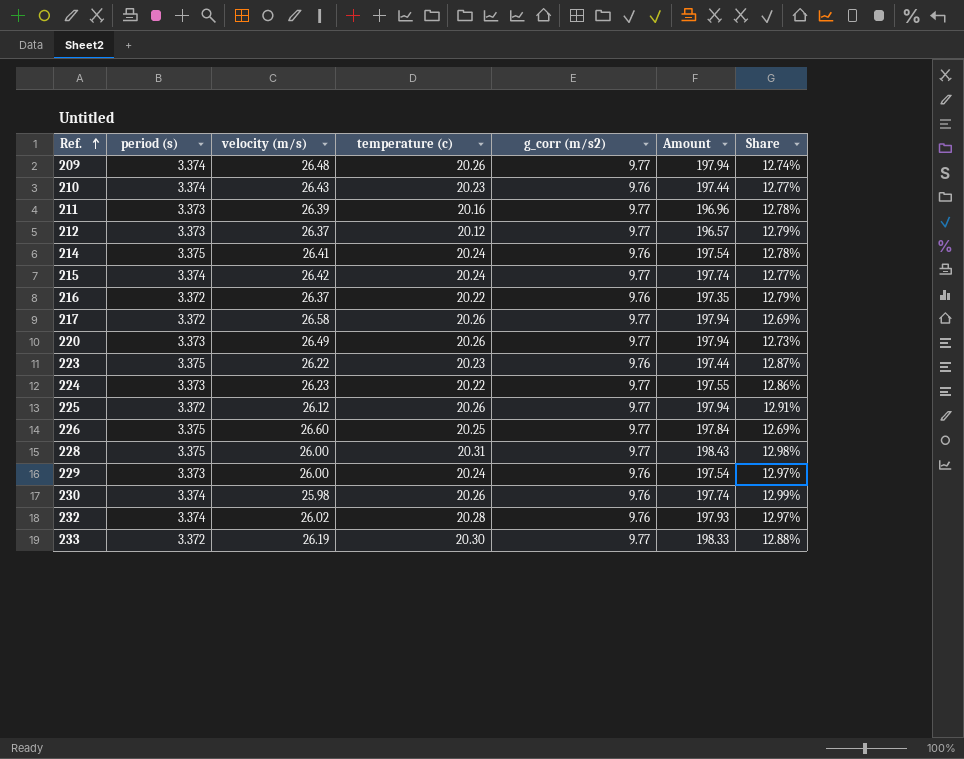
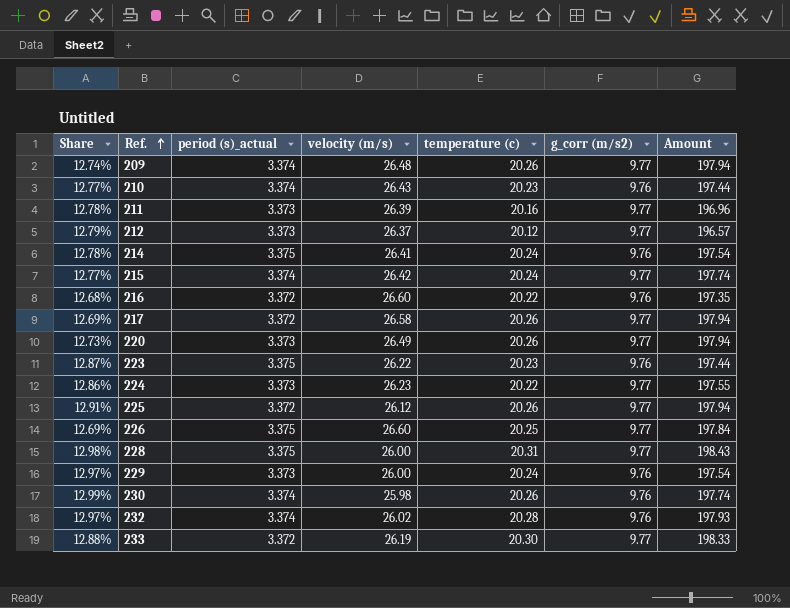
column Share | position: 7 -> 1
column name: period (s) -> period (s)_actual
216 | Share: 12.79% -> 12.68%
216 | velocity (m/s): 26.37 -> 26.60

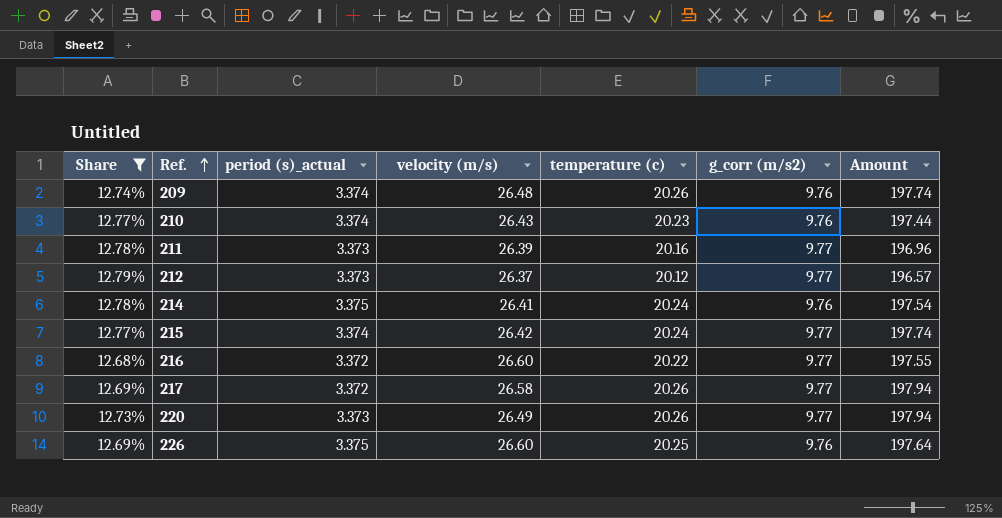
filter: none -> Share <= 12.79%
209 | g_corr (m/s2): 9.77 -> 9.76
209 | Amount: 197.94 -> 197.74
216 | g_corr (m/s2): 9.76 -> 9.77
216 | Amount: 197.35 -> 197.55
226 | g_corr (m/s2): 9.77 -> 9.76
226 | Amount: 197.84 -> 197.64

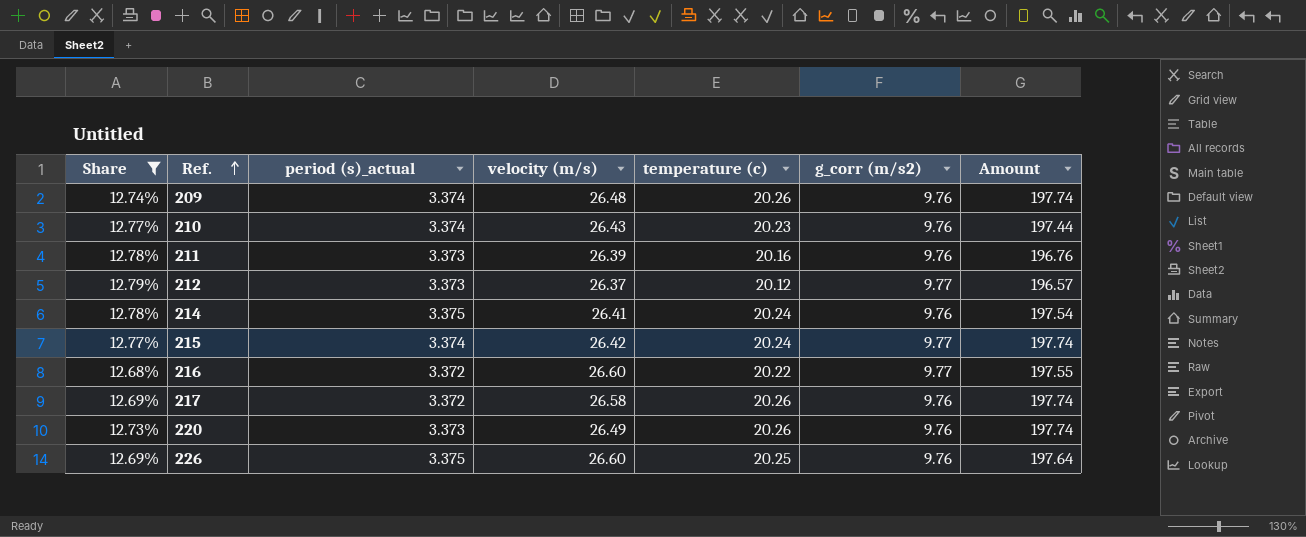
211 | g_corr (m/s2): 9.77 -> 9.76
211 | Amount: 196.96 -> 196.76
217 | g_corr (m/s2): 9.77 -> 9.76
217 | Amount: 197.94 -> 197.74
220 | g_corr (m/s2): 9.77 -> 9.76
220 | Amount: 197.94 -> 197.74

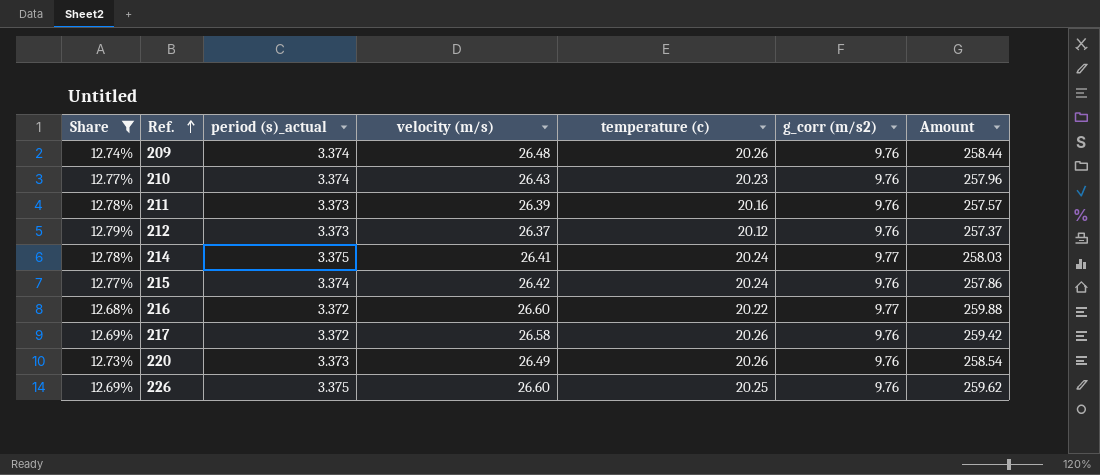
column Amount | formula: [temperature (c)] * [g_corr (m/s2)] -> [velocity (m/s)] * [g_corr (m/s2)]
212 | g_corr (m/s2): 9.77 -> 9.76
214 | g_corr (m/s2): 9.76 -> 9.77
215 | g_corr (m/s2): 9.77 -> 9.76

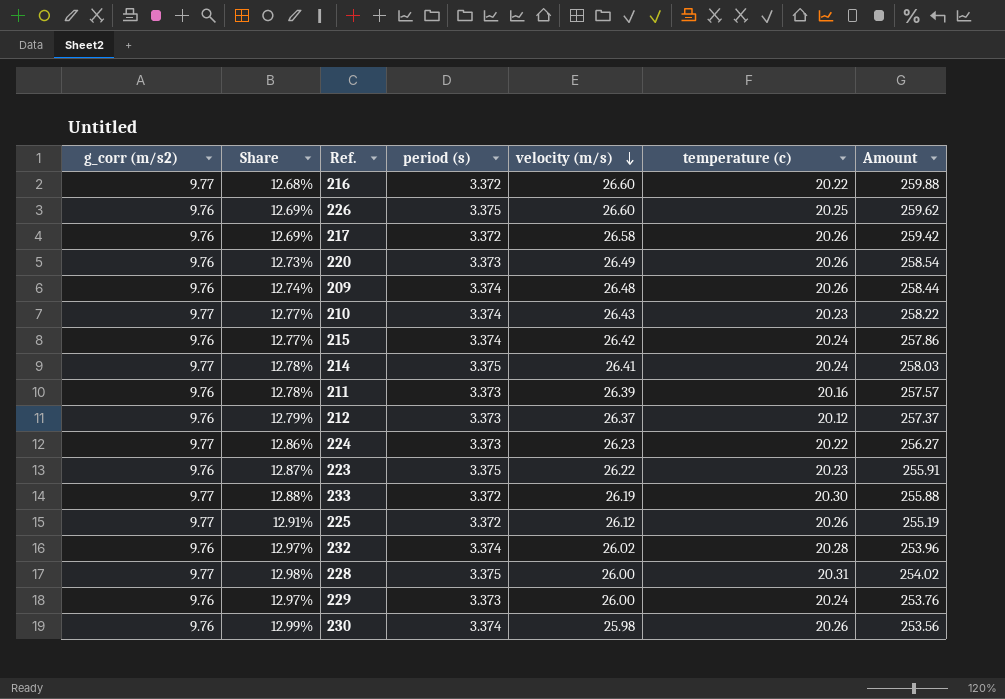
filter: Share <= 12.79% -> none
row order: Ref. ascending -> velocity (m/s) descending
column g_corr (m/s2) | position: 6 -> 1
column name: period (s)_actual -> period (s)
210 | g_corr (m/s2): 9.76 -> 9.77
210 | Amount: 257.96 -> 258.22

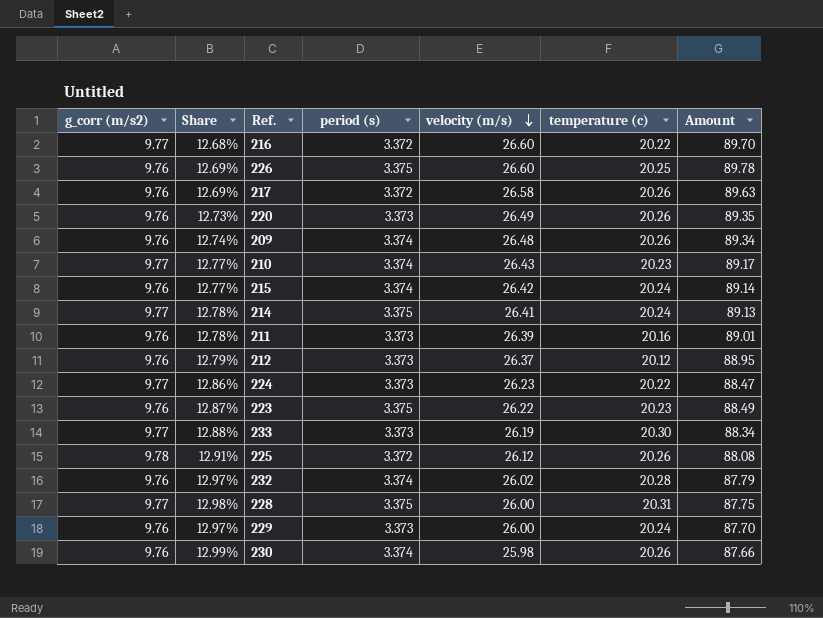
column Amount | formula: [g_corr (m/s2)] * [velocity (m/s)] -> [period (s)] * [velocity (m/s)]
233 | period (s): 3.372 -> 3.373
225 | g_corr (m/s2): 9.77 -> 9.78

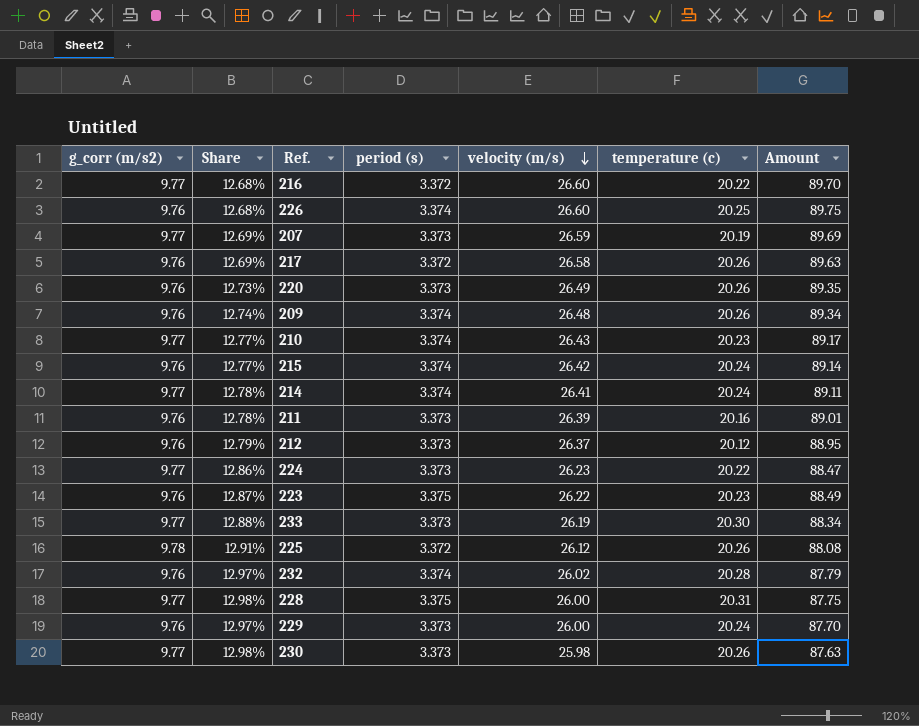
226 | Share: 12.69% -> 12.68%
226 | period (s): 3.375 -> 3.374
226 | Amount: 89.78 -> 89.75
row 207: none -> 9.77 | 12.69% | 3.373 | 26.59 | 20.19 | 89.69
214 | period (s): 3.375 -> 3.374
214 | Amount: 89.13 -> 89.11
230 | g_corr (m/s2): 9.76 -> 9.77
230 | Share: 12.99% -> 12.98%
230 | period (s): 3.374 -> 3.373
230 | Amount: 87.66 -> 87.63

